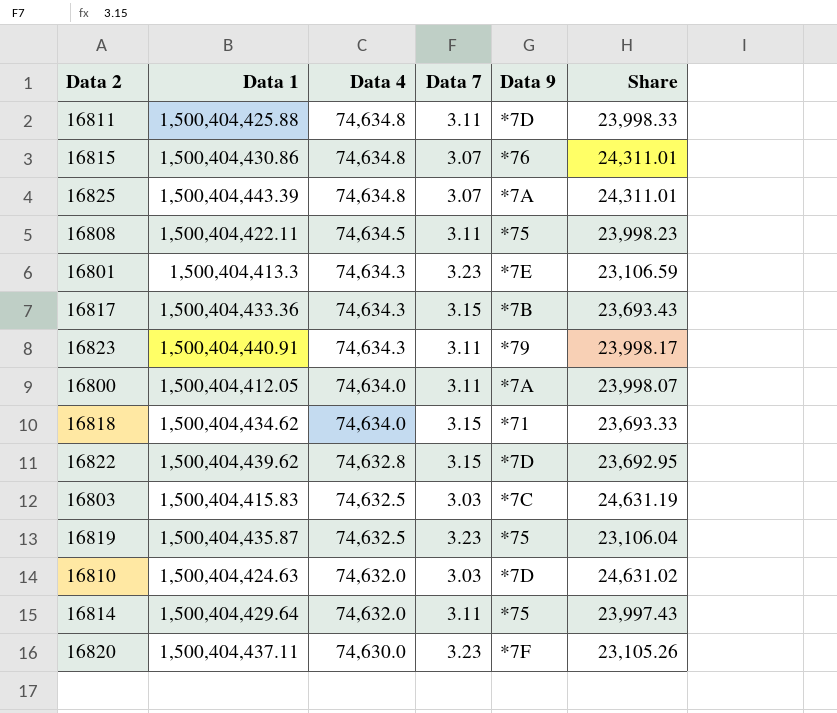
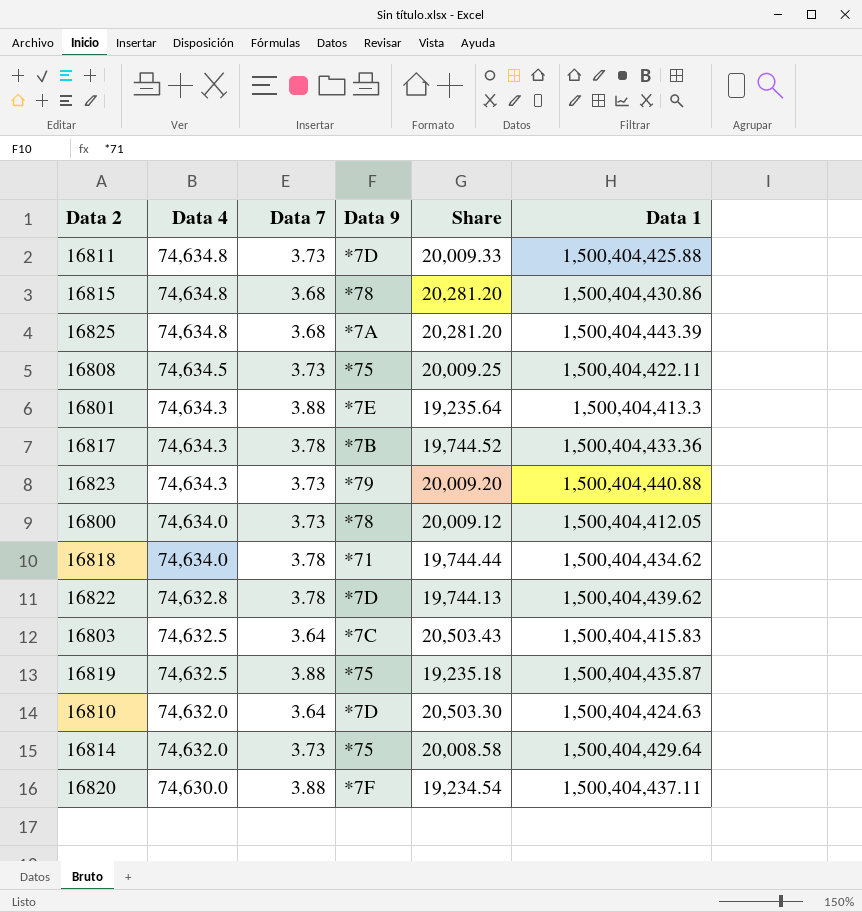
column Data 1 | position: 2 -> 6
16811 | Data 7: 3.11 -> 3.73
16811 | Share: 23,998.33 -> 20,009.33
16815 | Data 7: 3.07 -> 3.68
16815 | Data 9: *76 -> *78
16815 | Share: 24,311.01 -> 20,281.20
16825 | Data 7: 3.07 -> 3.68
16825 | Share: 24,311.01 -> 20,281.20
16808 | Data 7: 3.11 -> 3.73
16808 | Share: 23,998.23 -> 20,009.25
16801 | Data 7: 3.23 -> 3.88
16801 | Share: 23,106.59 -> 19,235.64
16817 | Data 7: 3.15 -> 3.78
16817 | Share: 23,693.43 -> 19,744.52
16823 | Data 7: 3.11 -> 3.73
16823 | Share: 23,998.17 -> 20,009.20
16823 | Data 1: 1,500,404,440.91 -> 1,500,404,440.88
16800 | Data 7: 3.11 -> 3.73
16800 | Data 9: *7A -> *78
16800 | Share: 23,998.07 -> 20,009.12
16818 | Data 7: 3.15 -> 3.78
16818 | Share: 23,693.33 -> 19,744.44
16822 | Data 7: 3.15 -> 3.78
16822 | Share: 23,692.95 -> 19,744.13
16803 | Data 7: 3.03 -> 3.64
16803 | Share: 24,631.19 -> 20,503.43
16819 | Data 7: 3.23 -> 3.88
16819 | Share: 23,106.04 -> 19,235.18
16810 | Data 7: 3.03 -> 3.64
16810 | Share: 24,631.02 -> 20,503.30
16814 | Data 7: 3.11 -> 3.73
16814 | Share: 23,997.43 -> 20,008.58
16820 | Data 7: 3.23 -> 3.88
16820 | Share: 23,105.26 -> 19,234.54

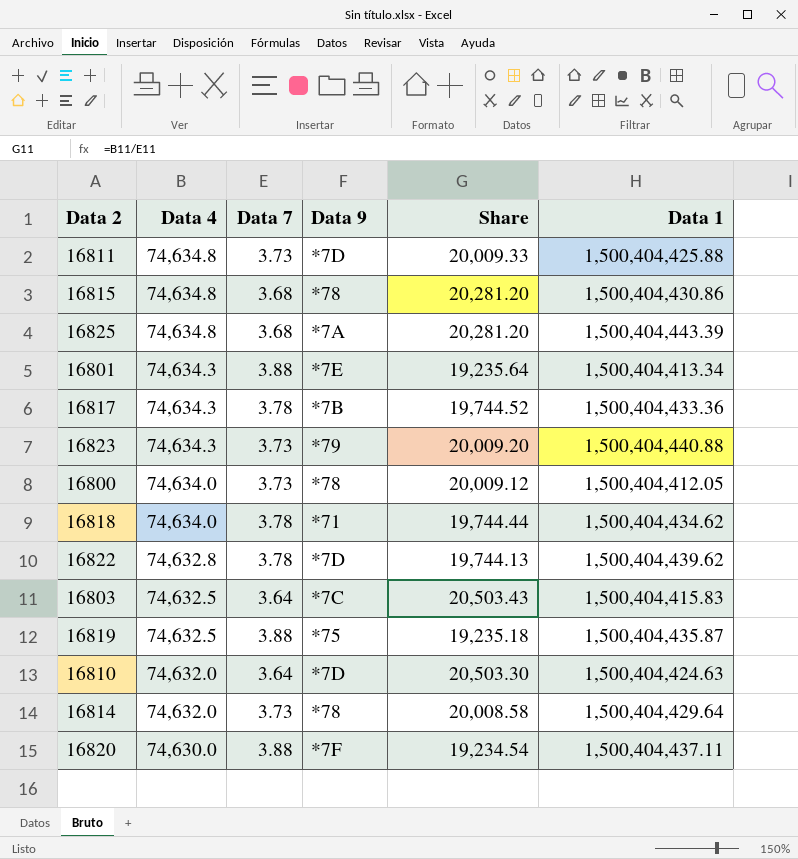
row 16808: 74,634.5 | 3.73 | *75 | 20,009.25 | 1,500,404,422.11 -> none
16801 | Data 1: 1,500,404,413.3 -> 1,500,404,413.34
16814 | Data 9: *75 -> *78

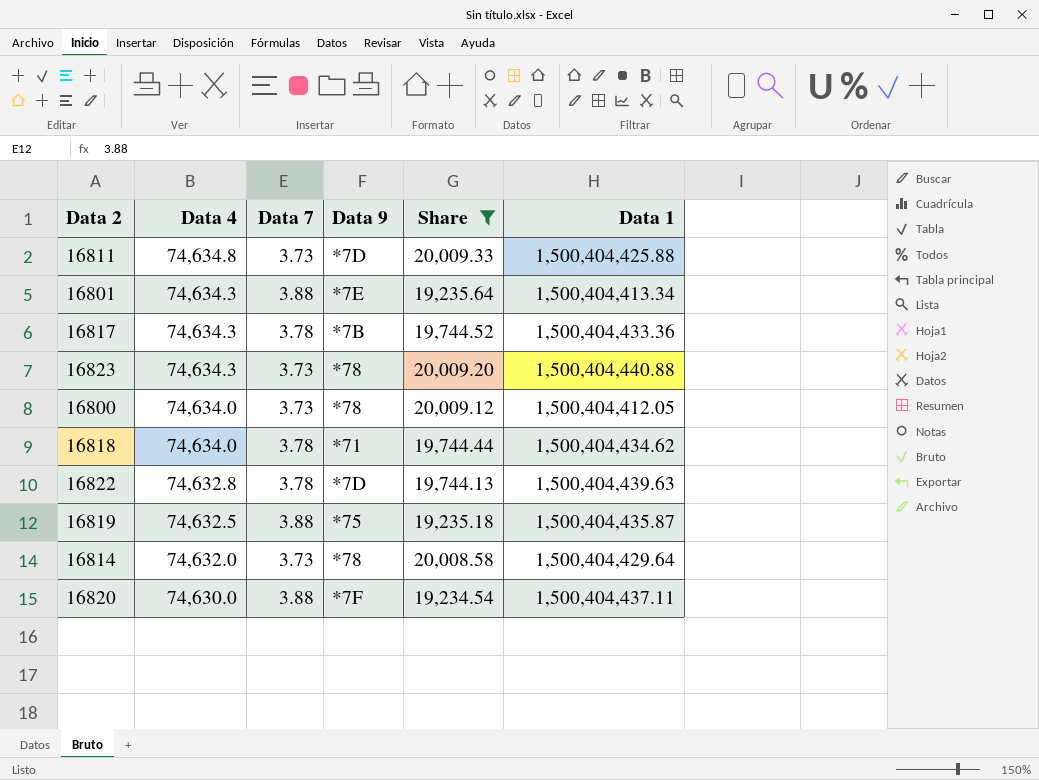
filter: none -> Share <= 20,009.33
16823 | Data 9: *79 -> *78
16822 | Data 1: 1,500,404,439.62 -> 1,500,404,439.63

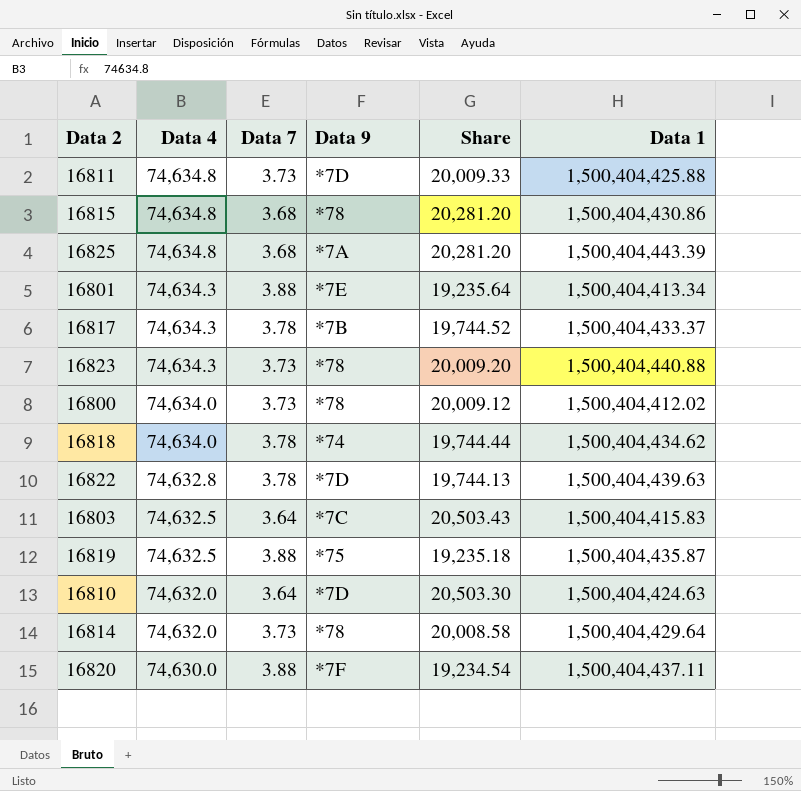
filter: Share <= 20,009.33 -> none
16817 | Data 1: 1,500,404,433.36 -> 1,500,404,433.37
16800 | Data 1: 1,500,404,412.05 -> 1,500,404,412.02
16818 | Data 9: *71 -> *74

